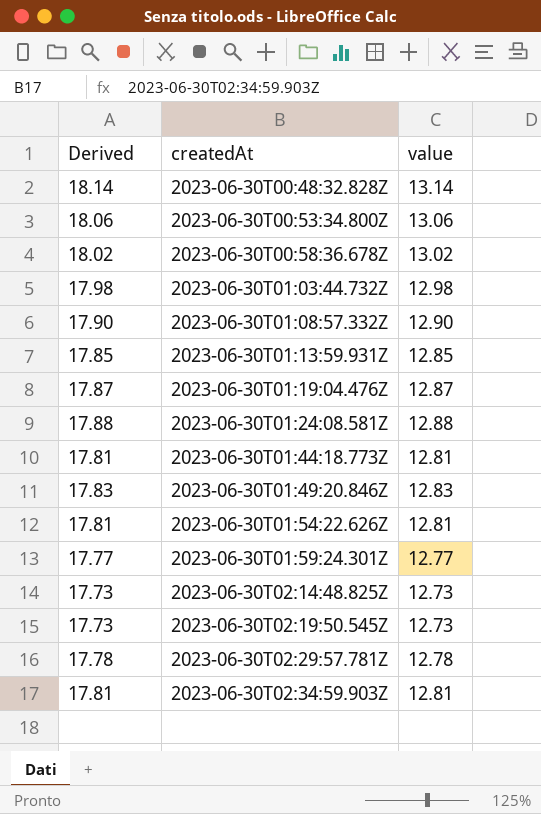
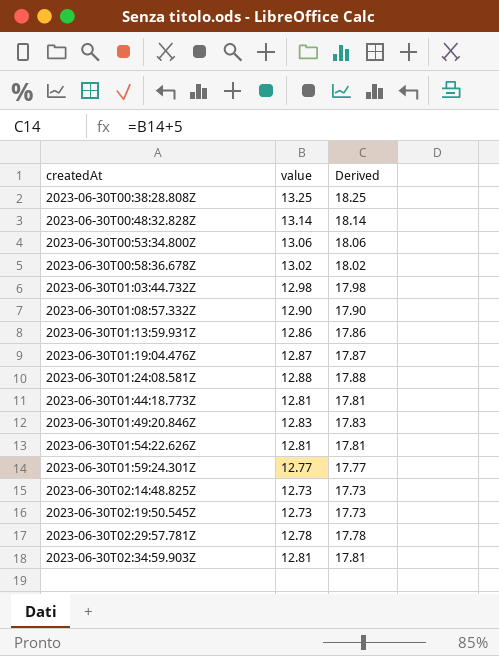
column Derived | position: 1 -> 3
row 2023-06-30T00:38:28.808Z: none -> 13.25 | 18.25
2023-06-30T01:13:59.931Z | value: 12.85 -> 12.86
2023-06-30T01:13:59.931Z | Derived: 17.85 -> 17.86

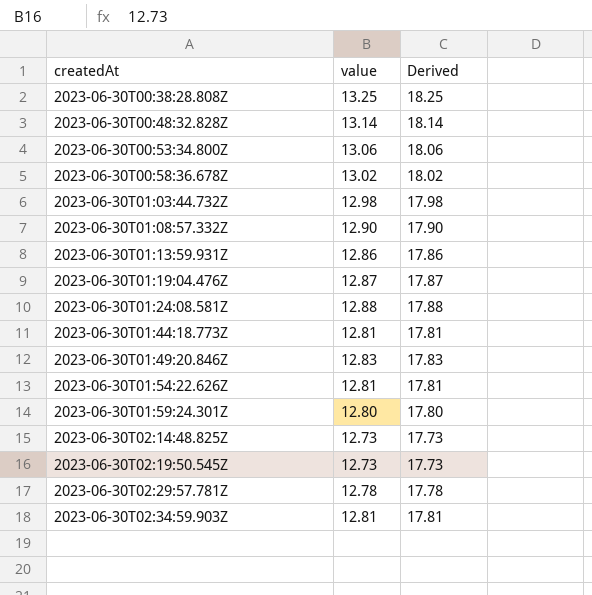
2023-06-30T01:59:24.301Z | value: 12.77 -> 12.80
2023-06-30T01:59:24.301Z | Derived: 17.77 -> 17.80

